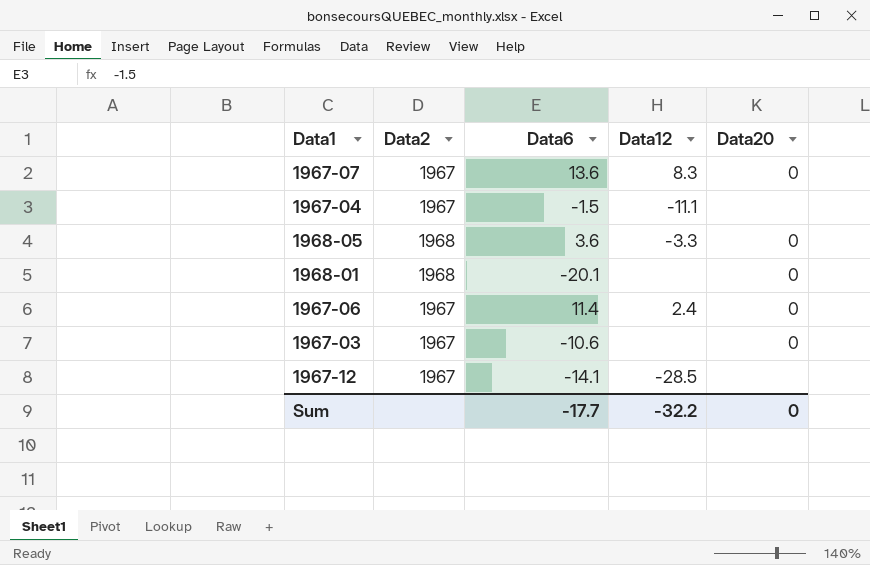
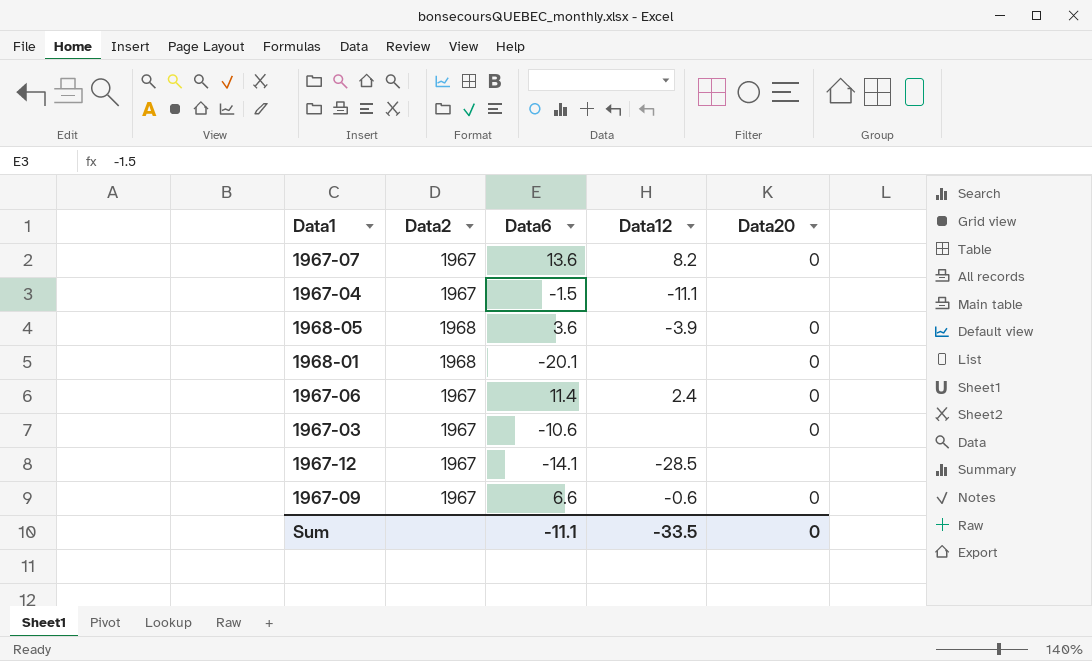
1967-07 | Data12: 8.3 -> 8.2
1968-05 | Data12: -3.3 -> -3.9
row 1967-09: none -> 1967 | 6.6 | -0.6 | 0
Sum | Data6: -17.7 -> -11.1
Sum | Data12: -32.2 -> -33.5

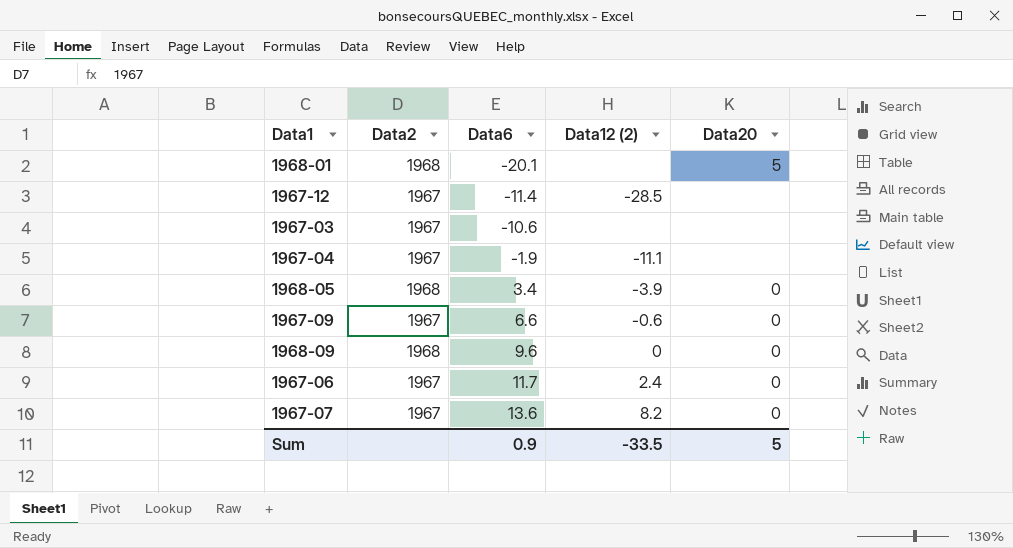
row order: none -> Data6 ascending
column name: Data12 -> Data12 (2)
1968-01 | Data20: 0 -> 5
1967-12 | Data6: -14.1 -> -11.4
1967-03 | Data20: 0 -> none
1967-04 | Data6: -1.5 -> -1.9
1968-05 | Data6: 3.6 -> 3.4
row 1968-09: none -> 1968 | 9.6 | 0 | 0
1967-06 | Data6: 11.4 -> 11.7
Sum | Data6: -11.1 -> 0.9
Sum | Data20: 0 -> 5

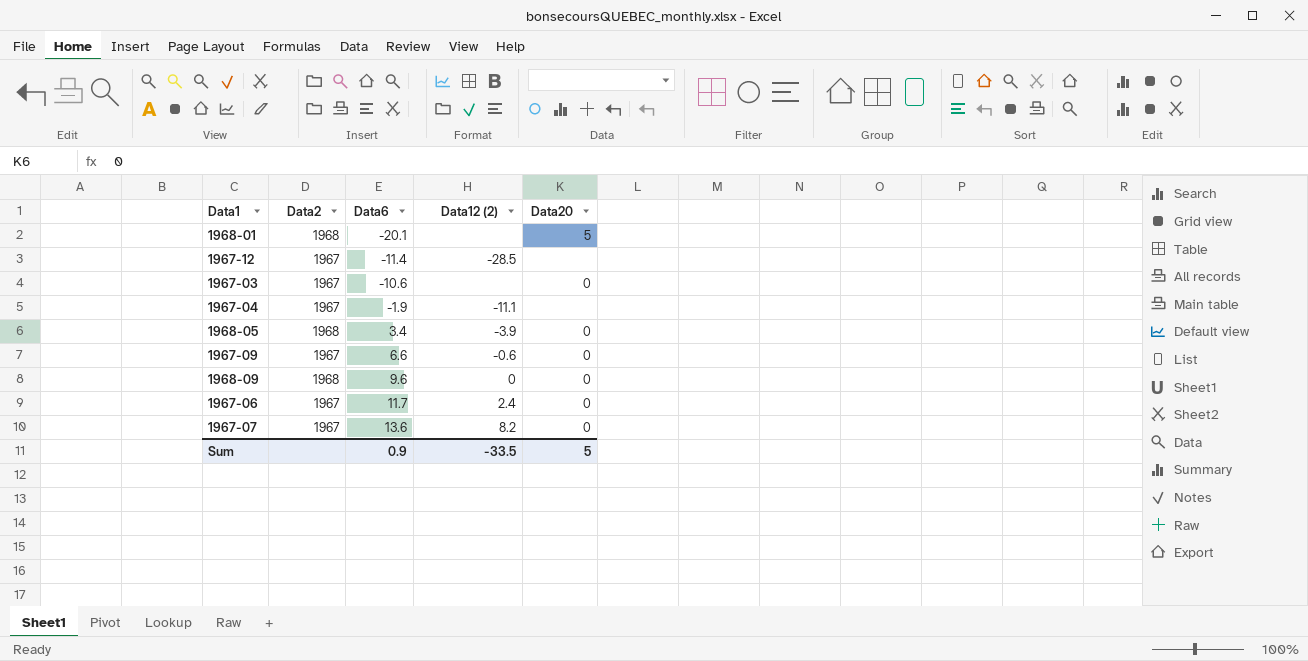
1967-03 | Data20: none -> 0

